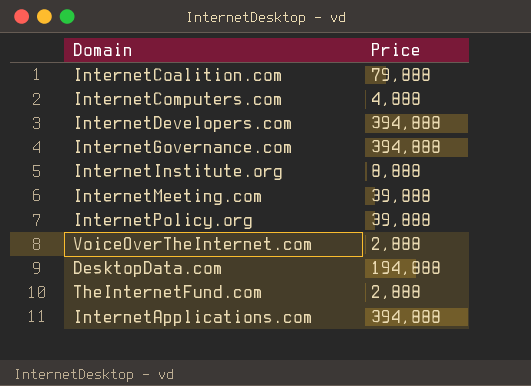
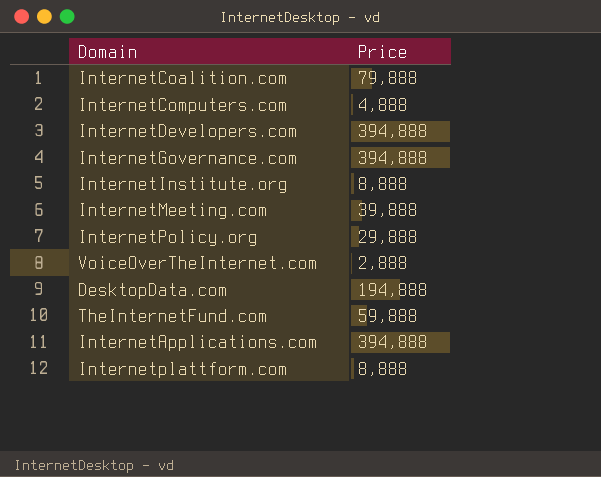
InternetPolicy.org | Price: 39,888 -> 29,888
TheInternetFund.com | Price: 2,888 -> 59,888
row Internetplattform.com: none -> 8,888

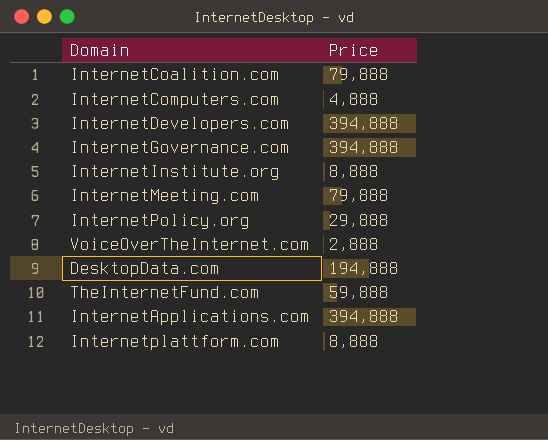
InternetMeeting.com | Price: 39,888 -> 79,888

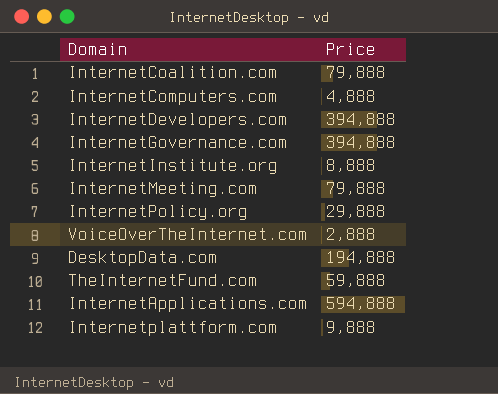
InternetApplications.com | Price: 394,888 -> 594,888
Internetplattform.com | Price: 8,888 -> 9,888

